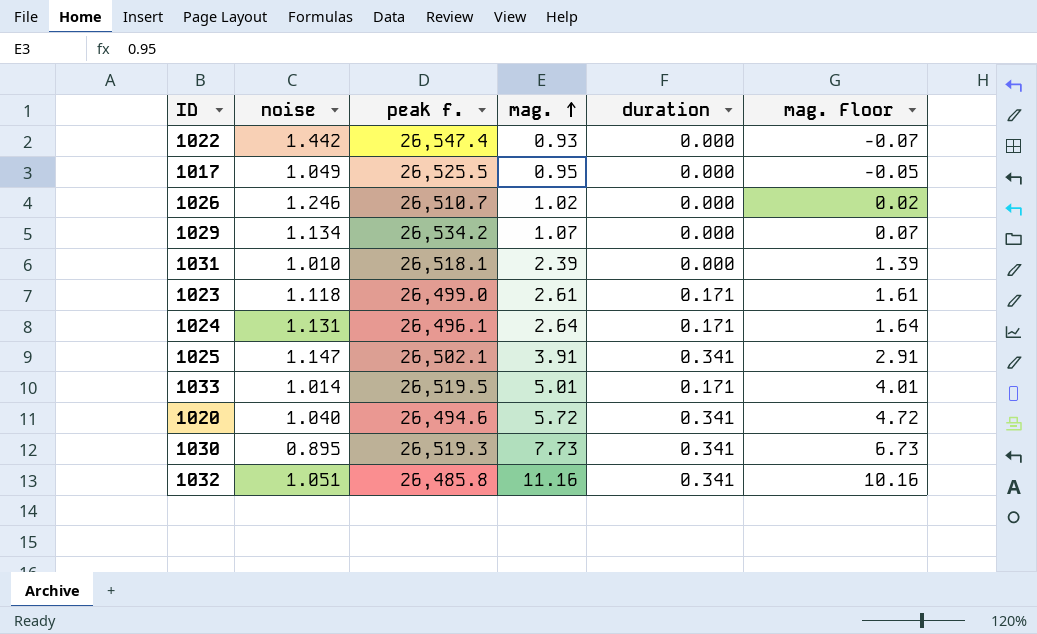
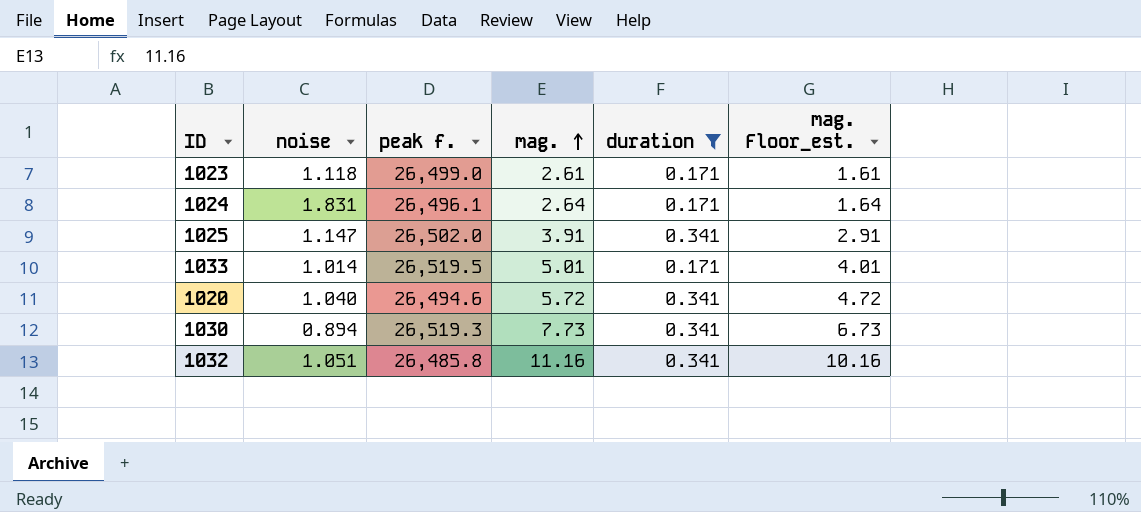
filter: none -> duration != 0.000
column name: mag. Floor -> mag. Floor_est.
1024 | noise: 1.131 -> 1.831
1025 | peak f.: 26,502.1 -> 26,502.0
1030 | noise: 0.895 -> 0.894

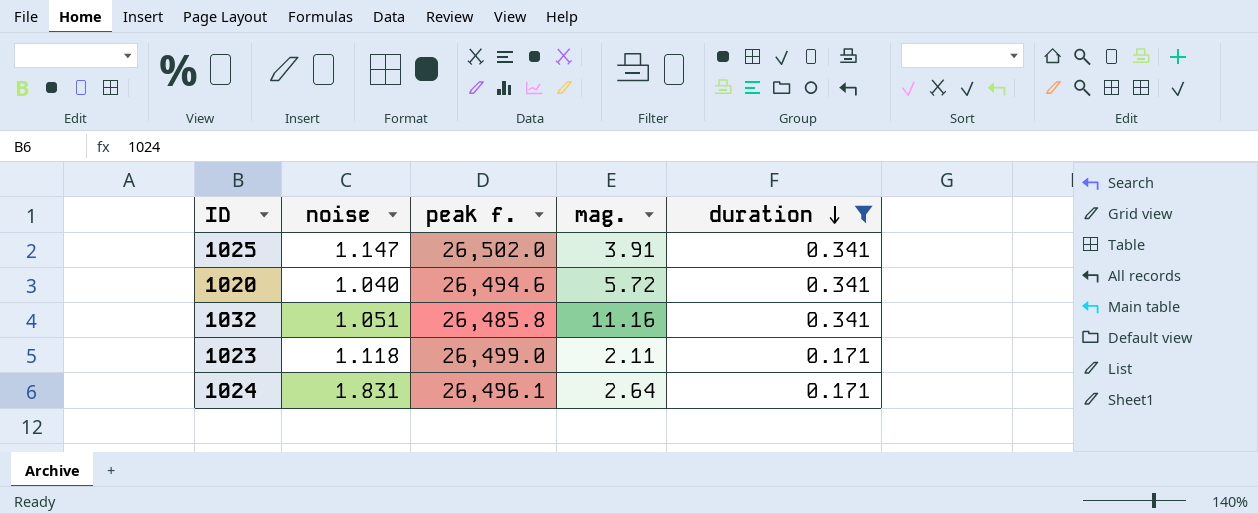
row order: mag. ascending -> duration descending
column mag. Floor_est. | formula: [mag.] - 1 -> none
row 1033: 1.014 | 26,519.5 | 5.01 | 0.171 | 4.01 -> none
row 1030: 0.894 | 26,519.3 | 7.73 | 0.341 | 6.73 -> none
1023 | mag.: 2.61 -> 2.11

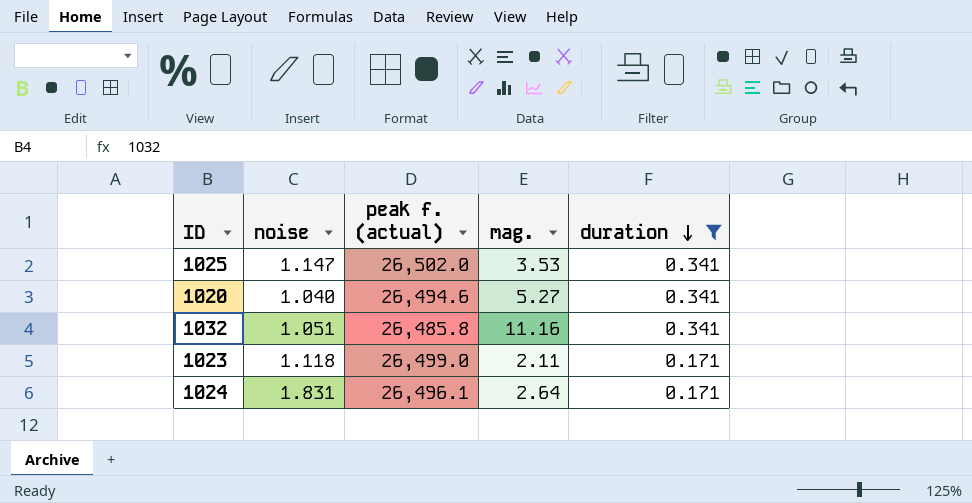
column name: peak f. -> peak f. (actual)
1025 | mag.: 3.91 -> 3.53
1020 | mag.: 5.72 -> 5.27

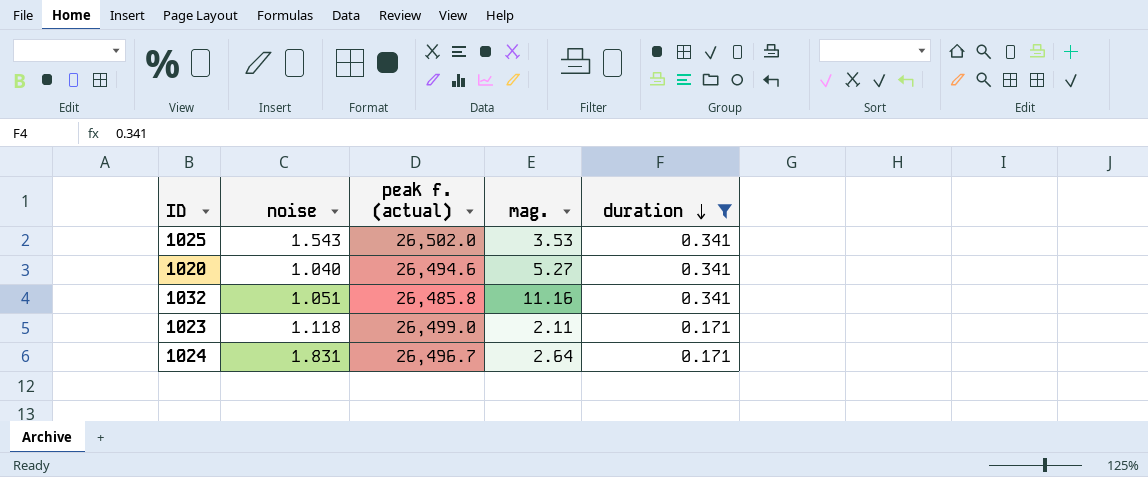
1025 | noise: 1.147 -> 1.543
1024 | peak f. (actual): 26,496.1 -> 26,496.7

